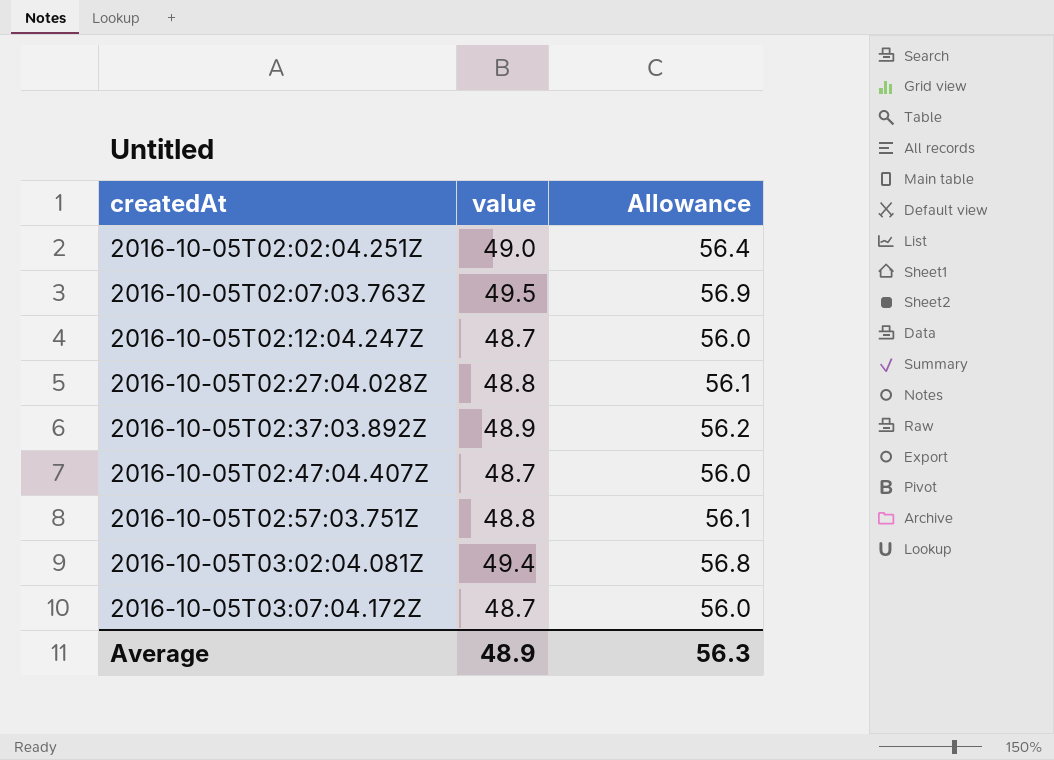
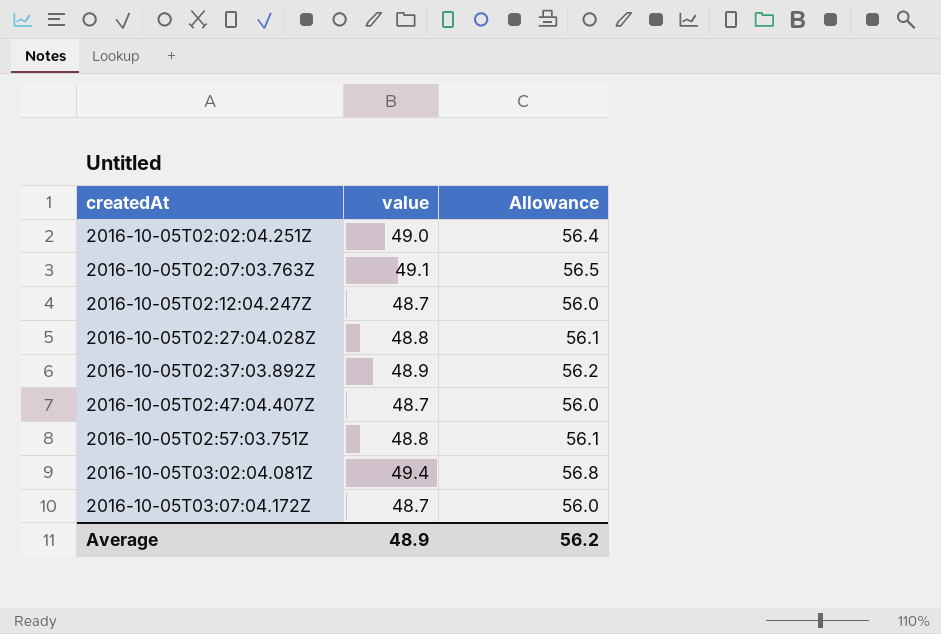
2016-10-05T02:07:03.763Z | value: 49.5 -> 49.1
2016-10-05T02:07:03.763Z | Allowance: 56.9 -> 56.5
Average | Allowance: 56.3 -> 56.2

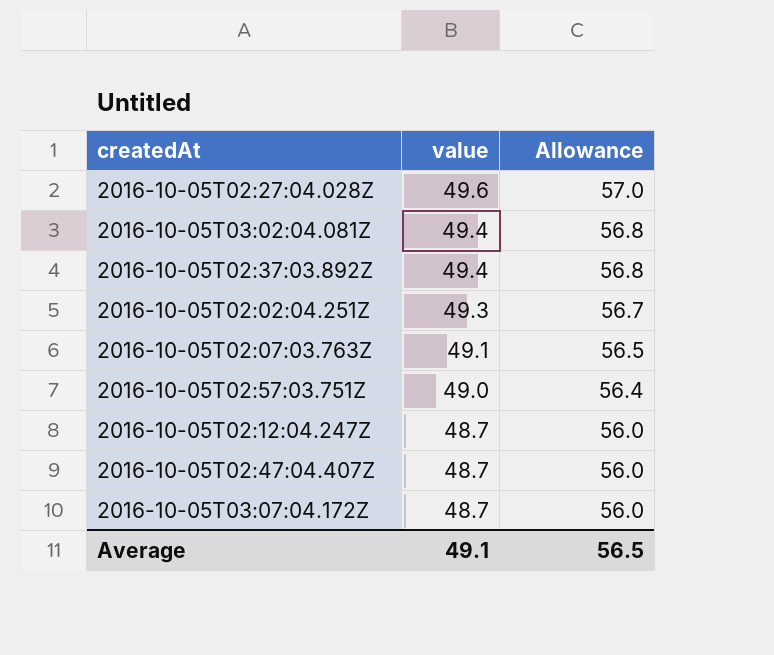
row order: createdAt ascending -> value descending
2016-10-05T02:27:04.028Z | value: 48.8 -> 49.6
2016-10-05T02:27:04.028Z | Allowance: 56.1 -> 57.0
2016-10-05T02:37:03.892Z | value: 48.9 -> 49.4
2016-10-05T02:37:03.892Z | Allowance: 56.2 -> 56.8
2016-10-05T02:02:04.251Z | value: 49.0 -> 49.3
2016-10-05T02:02:04.251Z | Allowance: 56.4 -> 56.7
2016-10-05T02:57:03.751Z | value: 48.8 -> 49.0
2016-10-05T02:57:03.751Z | Allowance: 56.1 -> 56.4
Average | value: 48.9 -> 49.1
Average | Allowance: 56.2 -> 56.5

